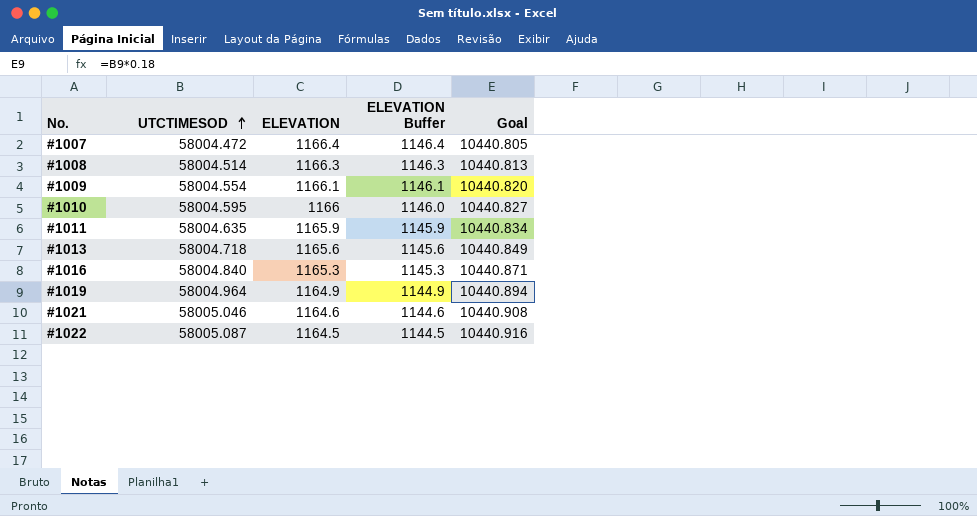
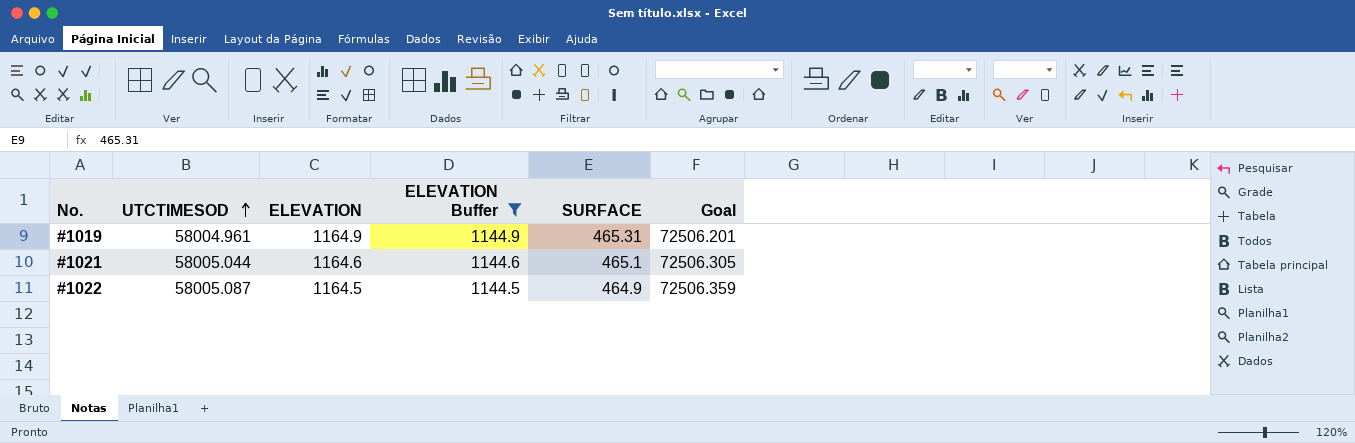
filter: none -> ELEVATION Buffer <= 1144.9
column SURFACE | position: none -> 5
column Goal | formula: [UTCTIMESOD] * 0.18 -> [UTCTIMESOD] * 1.25
#1019 | UTCTIMESOD: 58004.964 -> 58004.961
#1021 | UTCTIMESOD: 58005.046 -> 58005.044

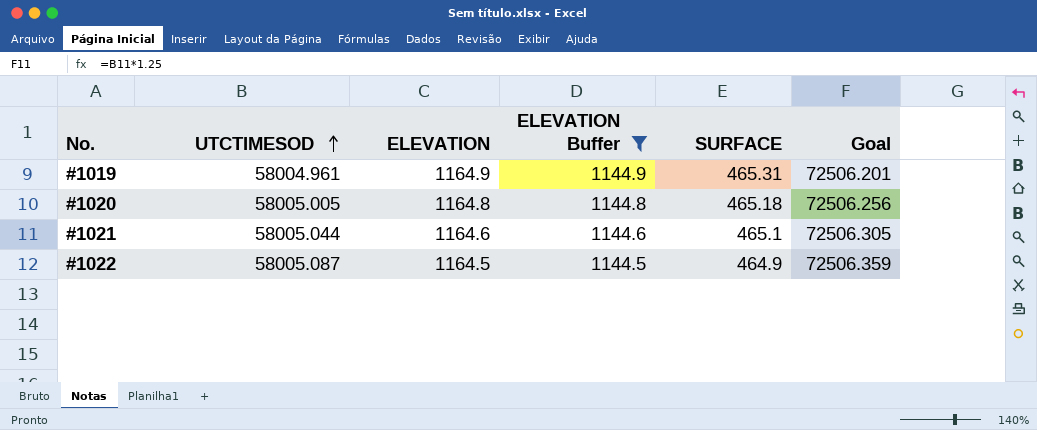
row #1020: none -> 58005.005 | 1164.8 | 1144.8 | 465.18 | 72506.256

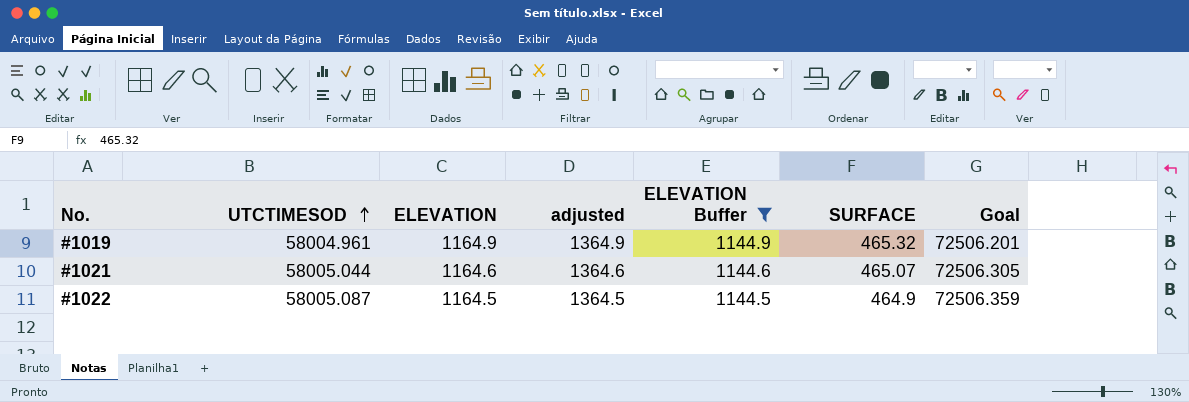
column adjusted | formula: none -> [ELEVATION] + 200
row #1020: 58005.005 | 1164.8 | 1144.8 | 465.18 | 72506.256 -> none
#1019 | SURFACE: 465.31 -> 465.32
#1021 | SURFACE: 465.1 -> 465.07

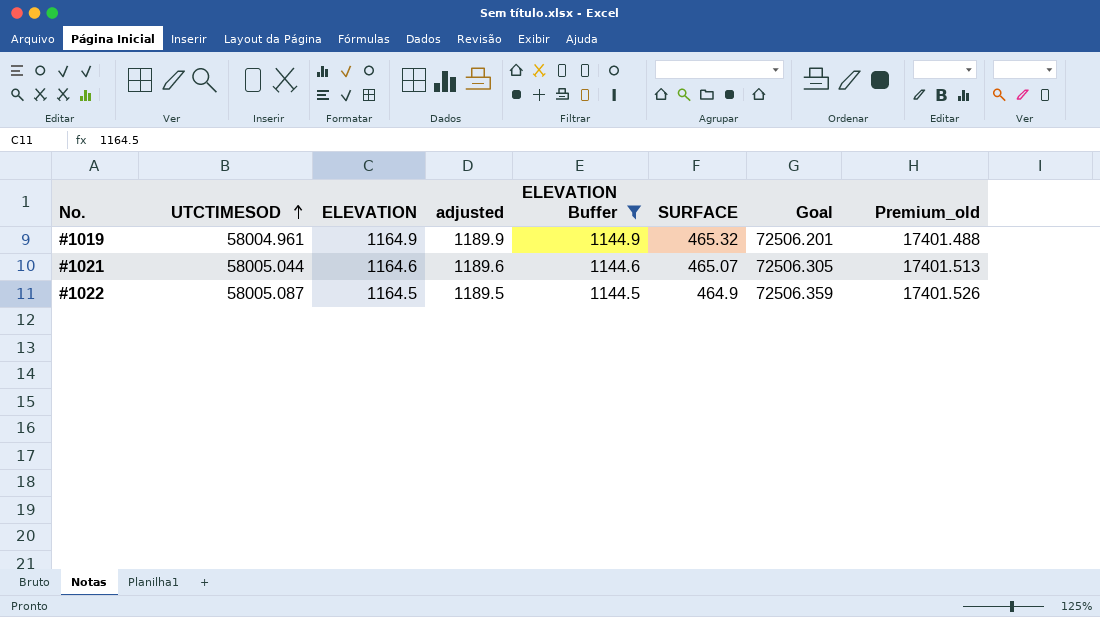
column adjusted | formula: [ELEVATION] + 200 -> [ELEVATION] + 25
column Premium_old | formula: none -> [UTCTIMESOD] * 0.3

